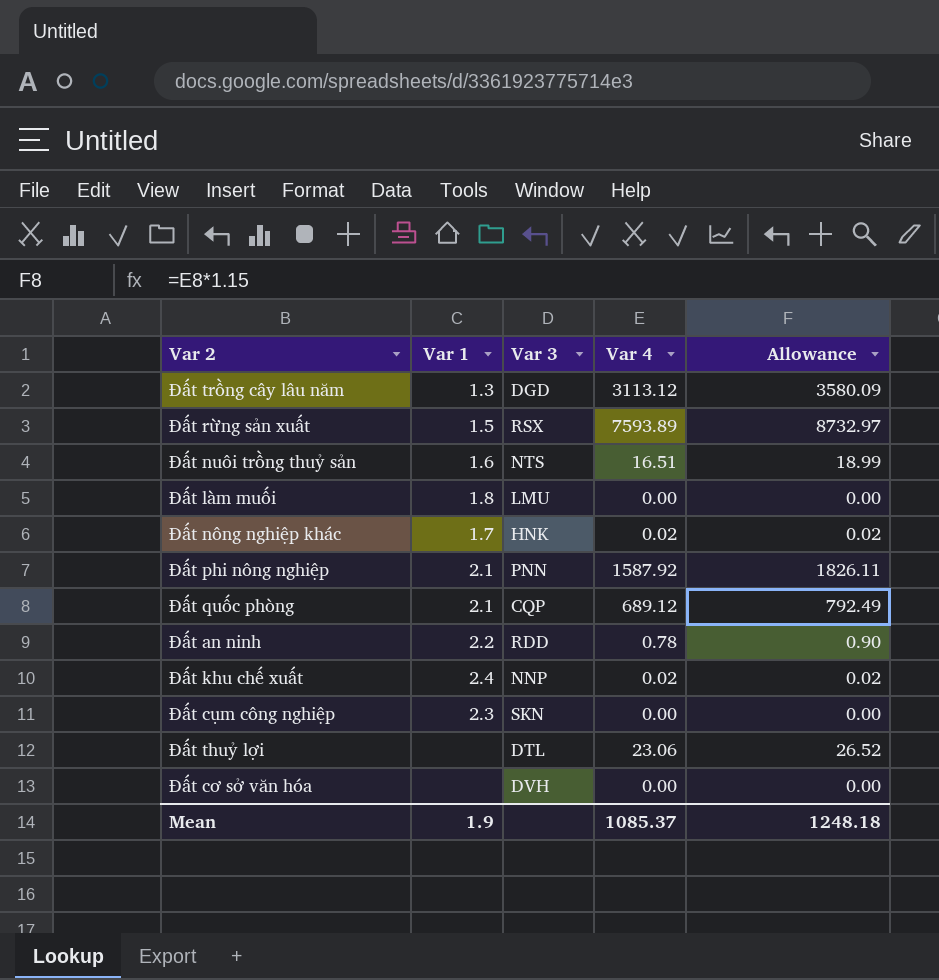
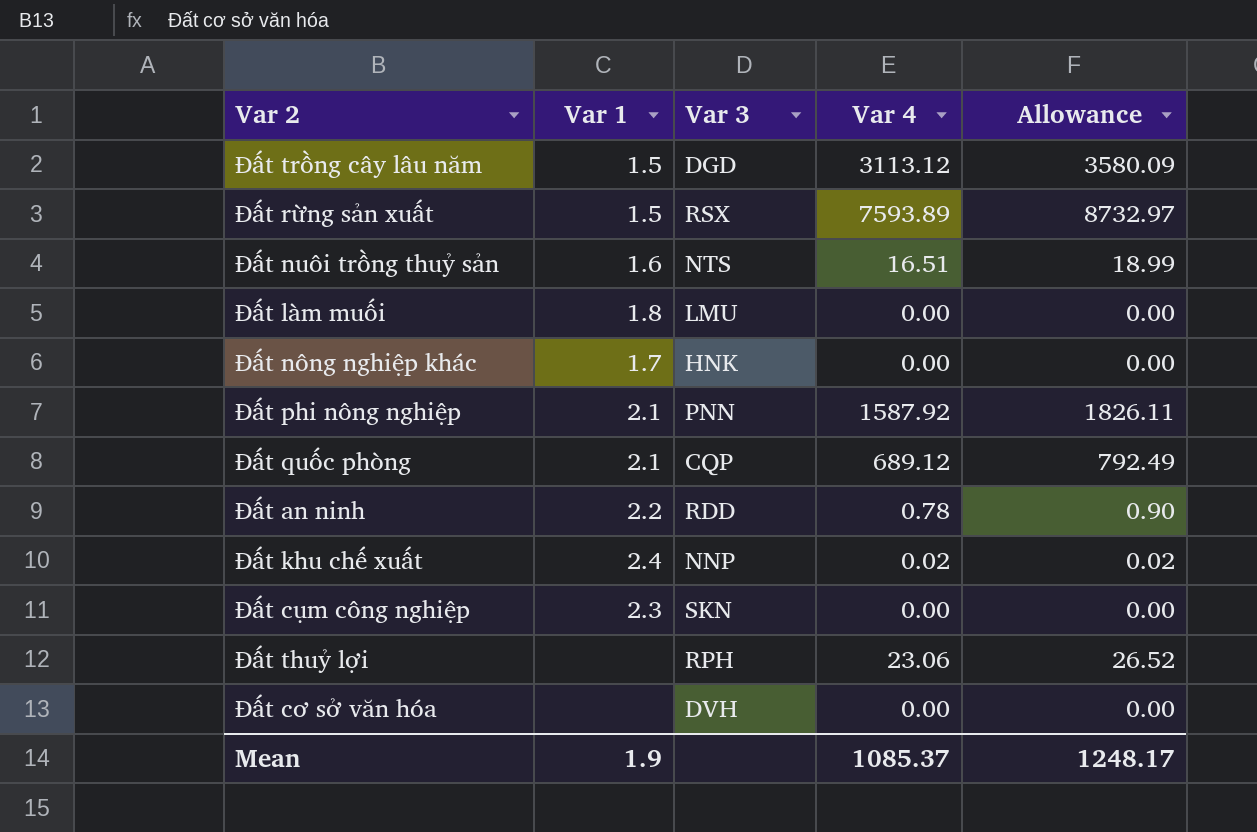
Đất trồng cây lâu năm | Var 1: 1.3 -> 1.5
Đất nông nghiệp khác | Var 4: 0.02 -> 0.00
Đất nông nghiệp khác | Allowance: 0.02 -> 0.00
Đất thuỷ lợi | Var 3: DTL -> RPH
Mean | Allowance: 1248.18 -> 1248.17

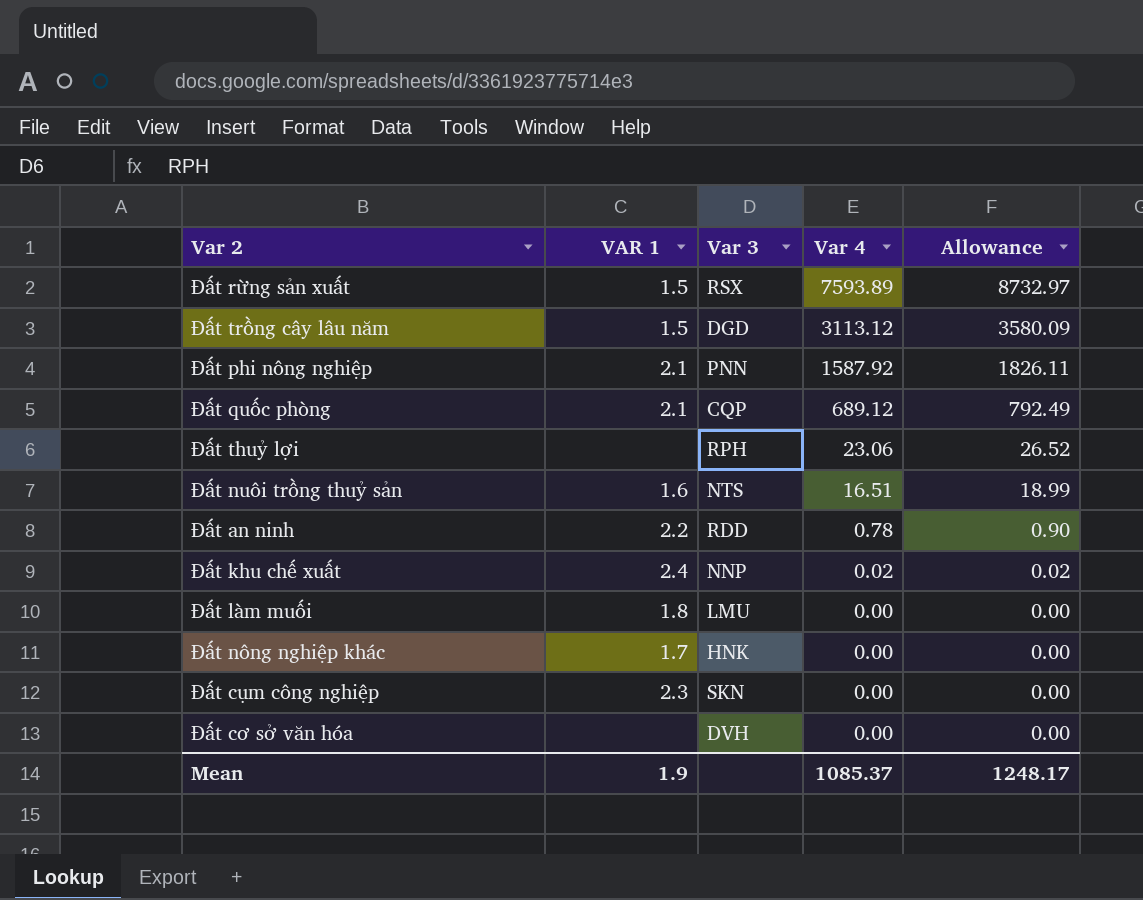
row order: none -> Var 4 descending
column name: Var 1 -> VAR 1

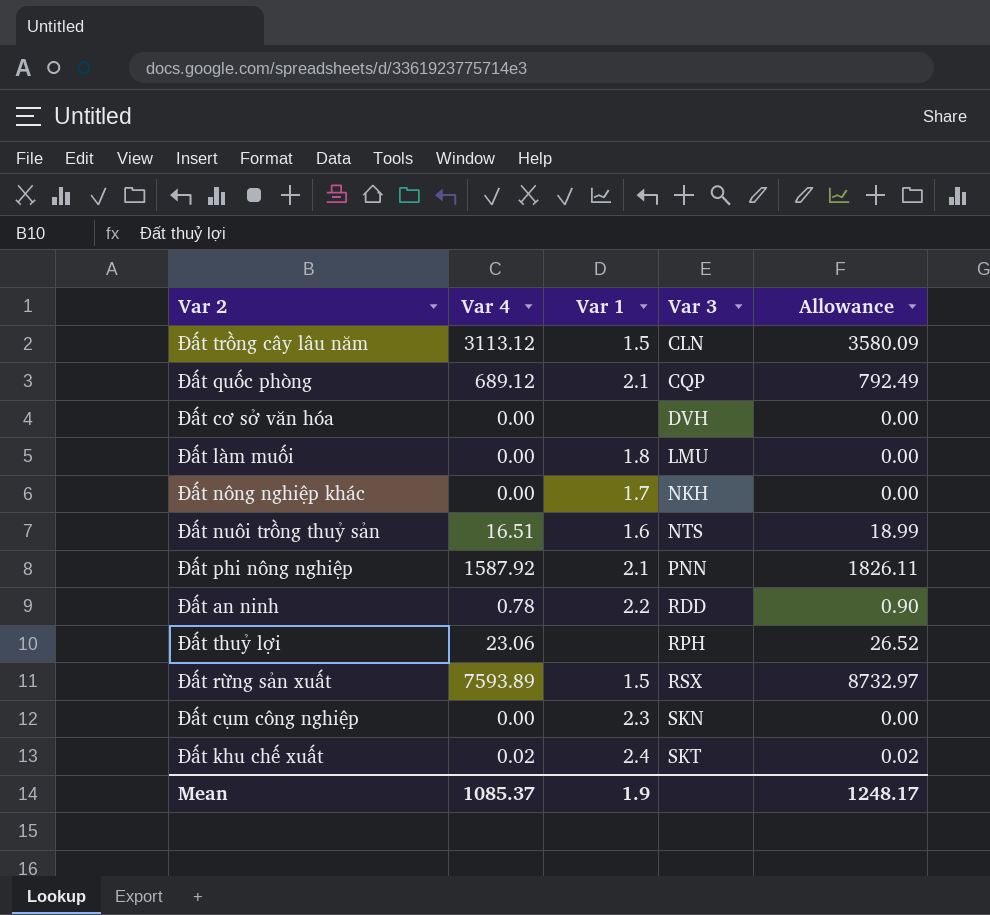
row order: Var 4 descending -> Var 3 ascending
column Var 4 | position: 4 -> 2
column name: VAR 1 -> Var 1
Đất trồng cây lâu năm | Var 3: DGD -> CLN
Đất nông nghiệp khác | Var 3: HNK -> NKH
Đất khu chế xuất | Var 3: NNP -> SKT

